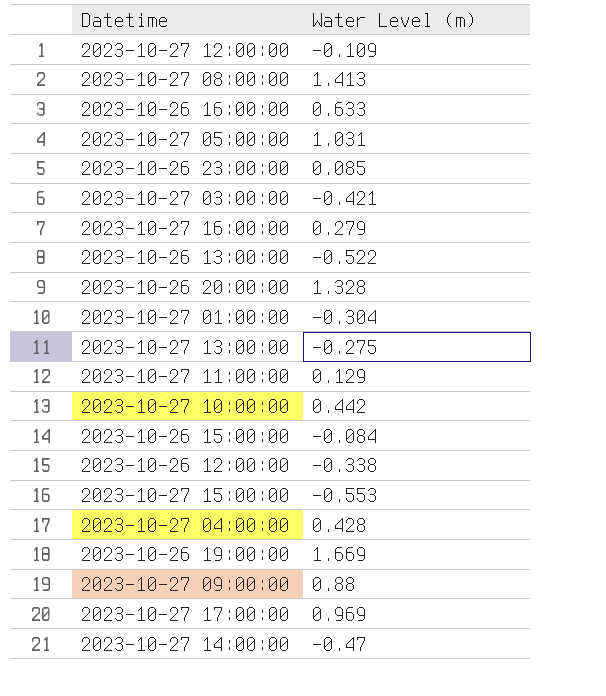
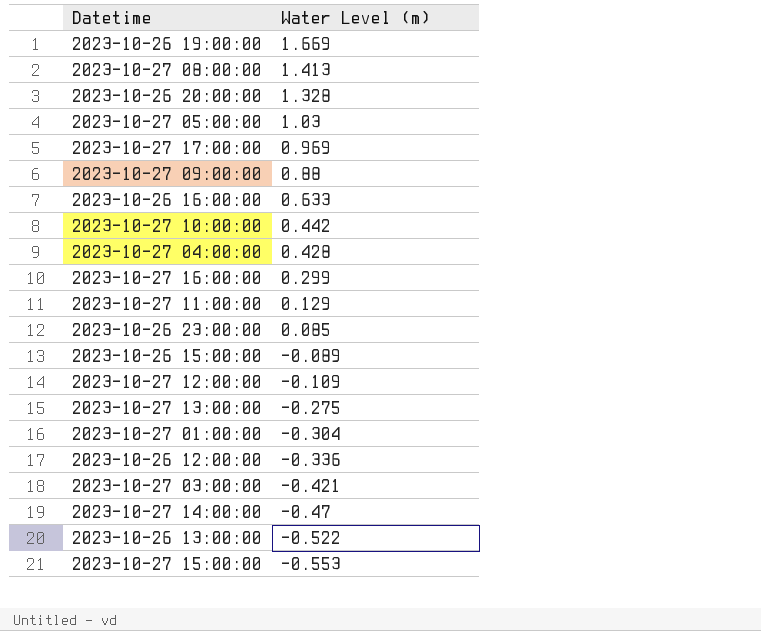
row order: none -> Water Level (m) descending
2023-10-27 05:00:00 | Water Level (m): 1.031 -> 1.03
2023-10-27 16:00:00 | Water Level (m): 0.279 -> 0.299
2023-10-26 15:00:00 | Water Level (m): -0.084 -> -0.089
2023-10-26 12:00:00 | Water Level (m): -0.338 -> -0.336

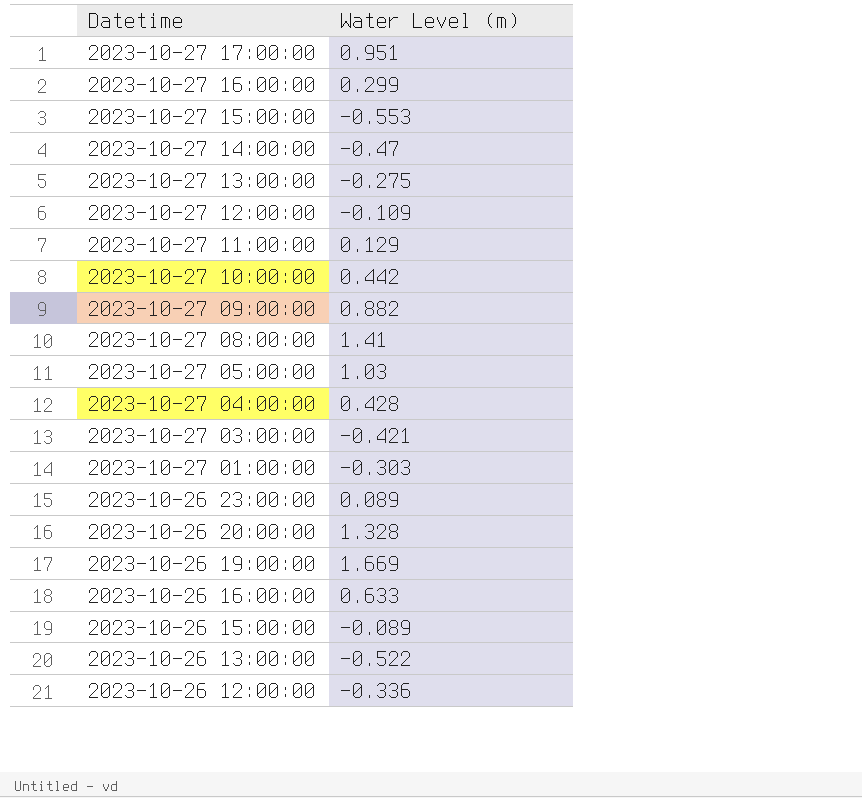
row order: Water Level (m) descending -> Datetime descending
2023-10-27 17:00:00 | Water Level (m): 0.969 -> 0.951
2023-10-27 09:00:00 | Water Level (m): 0.88 -> 0.882
2023-10-27 08:00:00 | Water Level (m): 1.413 -> 1.41
2023-10-27 01:00:00 | Water Level (m): -0.304 -> -0.303
2023-10-26 23:00:00 | Water Level (m): 0.085 -> 0.089

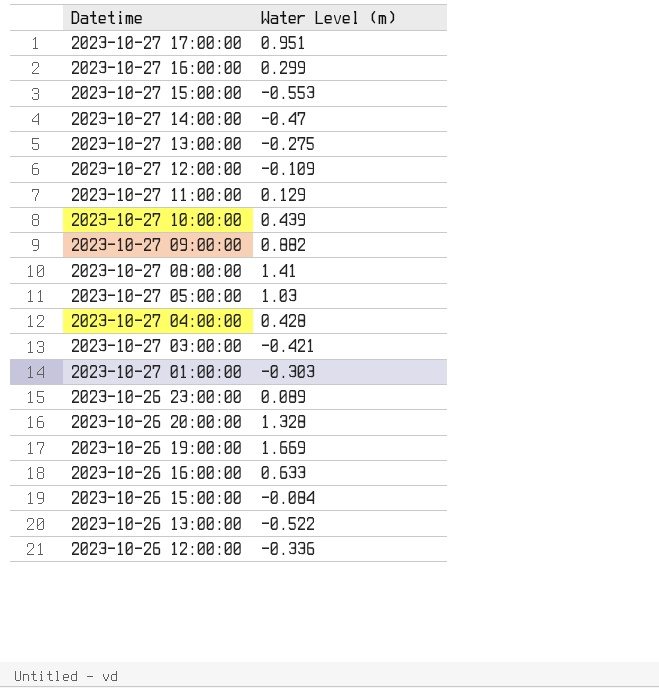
2023-10-27 10:00:00 | Water Level (m): 0.442 -> 0.439
2023-10-26 15:00:00 | Water Level (m): -0.089 -> -0.084

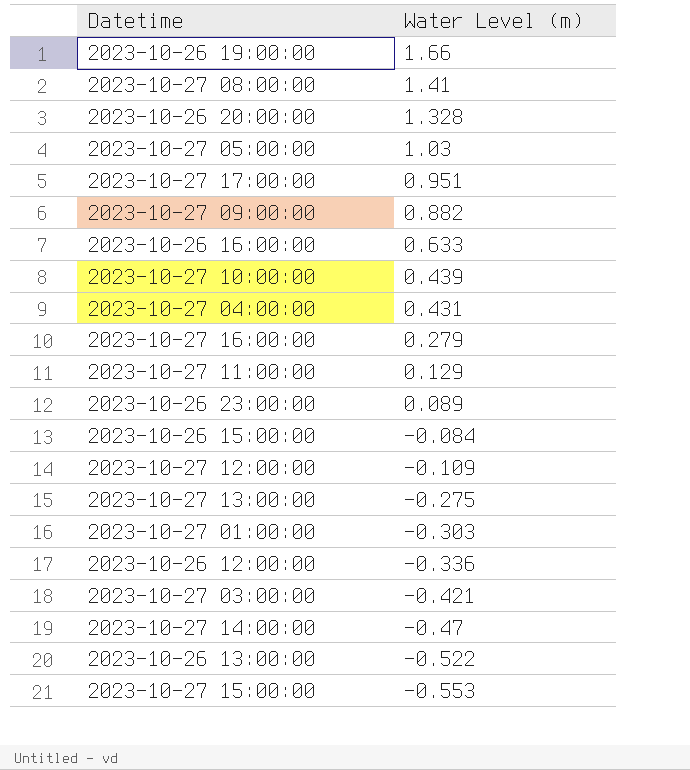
row order: Datetime descending -> Water Level (m) descending
2023-10-26 19:00:00 | Water Level (m): 1.669 -> 1.66
2023-10-27 04:00:00 | Water Level (m): 0.428 -> 0.431
2023-10-27 16:00:00 | Water Level (m): 0.299 -> 0.279

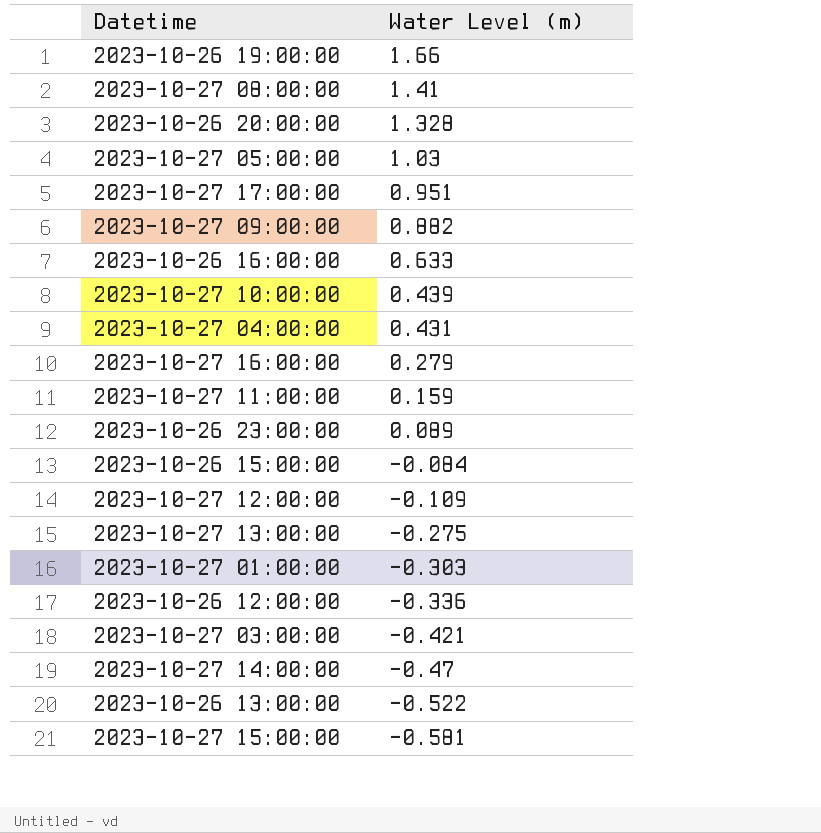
2023-10-27 11:00:00 | Water Level (m): 0.129 -> 0.159
2023-10-27 15:00:00 | Water Level (m): -0.553 -> -0.581

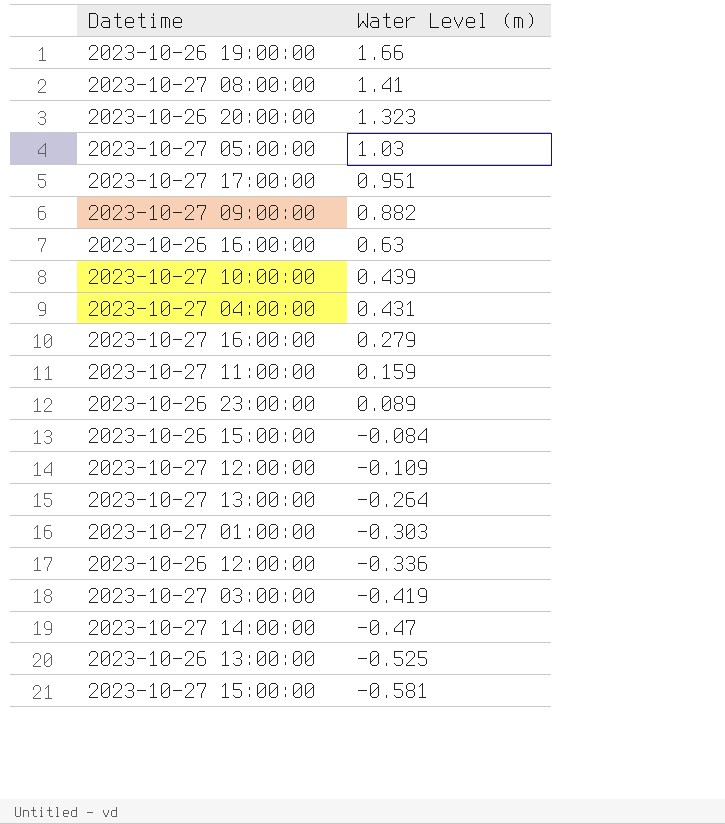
2023-10-26 20:00:00 | Water Level (m): 1.328 -> 1.323
2023-10-26 16:00:00 | Water Level (m): 0.633 -> 0.63
2023-10-27 13:00:00 | Water Level (m): -0.275 -> -0.264
2023-10-27 03:00:00 | Water Level (m): -0.421 -> -0.419
2023-10-26 13:00:00 | Water Level (m): -0.522 -> -0.525

